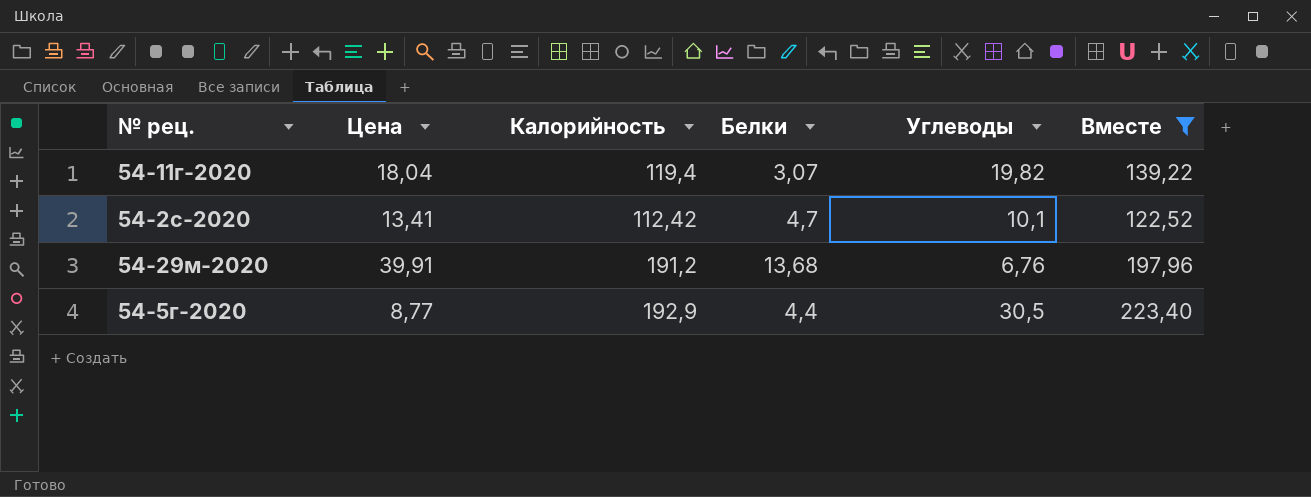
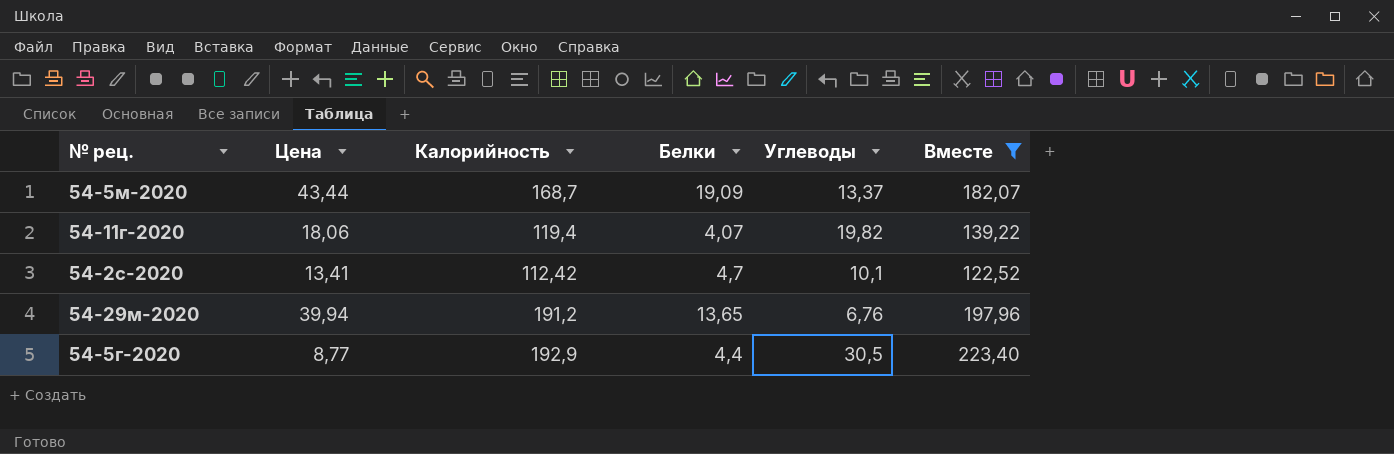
row 54-5м-2020: none -> 43,44 | 168,7 | 19,09 | 13,37 | 182,07
54-11г-2020 | Цена: 18,04 -> 18,06
54-11г-2020 | Белки: 3,07 -> 4,07
54-29м-2020 | Цена: 39,91 -> 39,94
54-29м-2020 | Белки: 13,68 -> 13,65

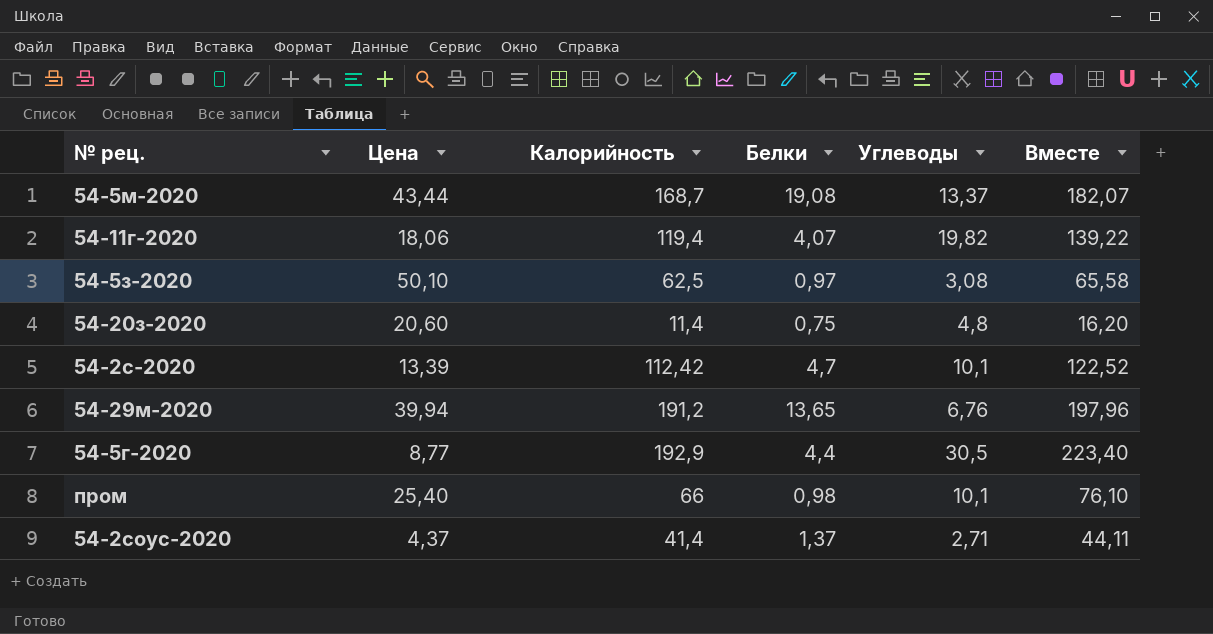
filter: Вместе >= 122,52 -> none
54-5м-2020 | Белки: 19,09 -> 19,08
54-2с-2020 | Цена: 13,41 -> 13,39

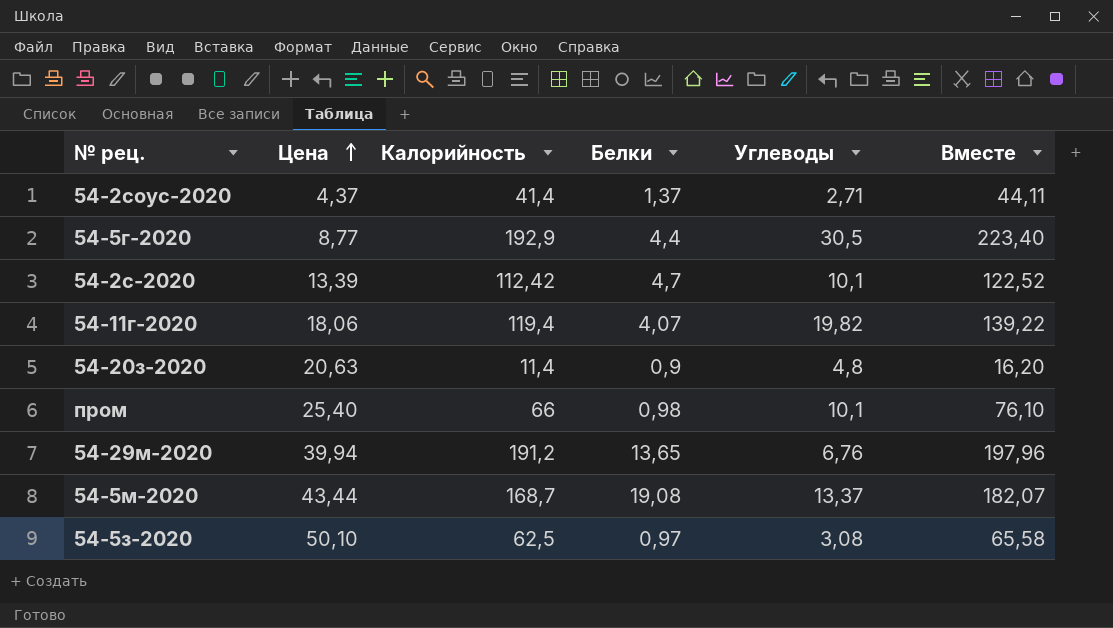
row order: none -> Цена ascending
54-20з-2020 | Цена: 20,60 -> 20,63
54-20з-2020 | Белки: 0,75 -> 0,9

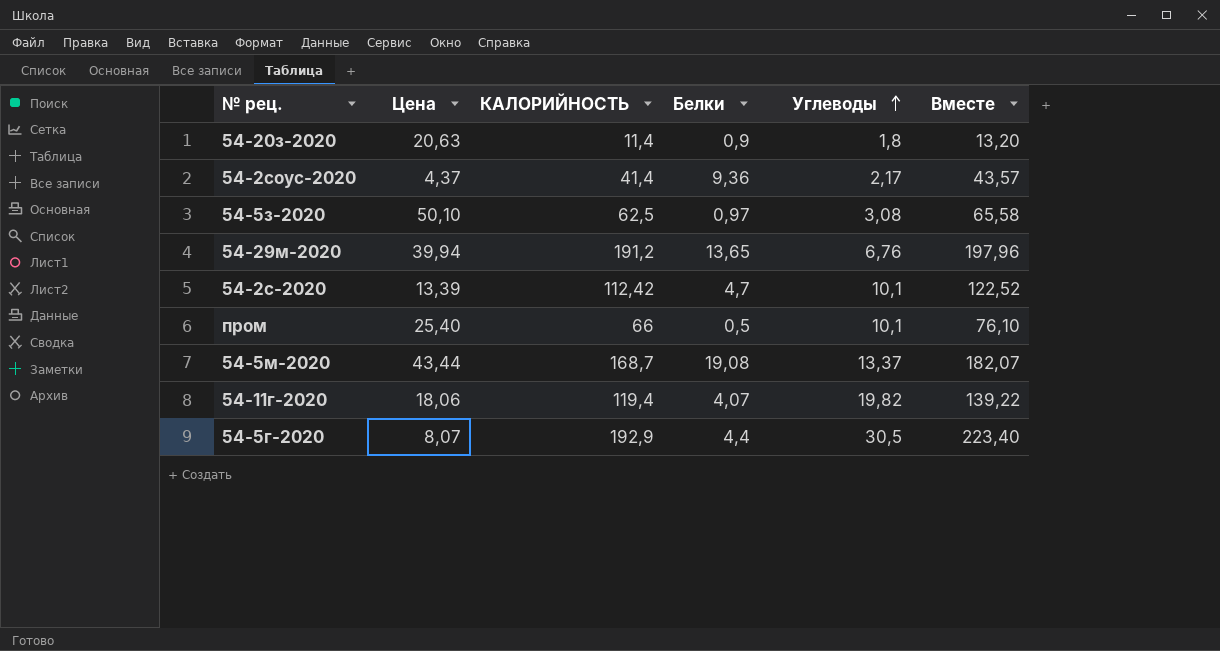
row order: Цена ascending -> Углеводы ascending
column name: Калорийность -> КАЛОРИЙНОСТЬ
54-20з-2020 | Углеводы: 4,8 -> 1,8
54-20з-2020 | Вместе: 16,20 -> 13,20
54-2соус-2020 | Белки: 1,37 -> 9,36
54-2соус-2020 | Углеводы: 2,71 -> 2,17
54-2соус-2020 | Вместе: 44,11 -> 43,57
пром | Белки: 0,98 -> 0,5
54-5г-2020 | Цена: 8,77 -> 8,07

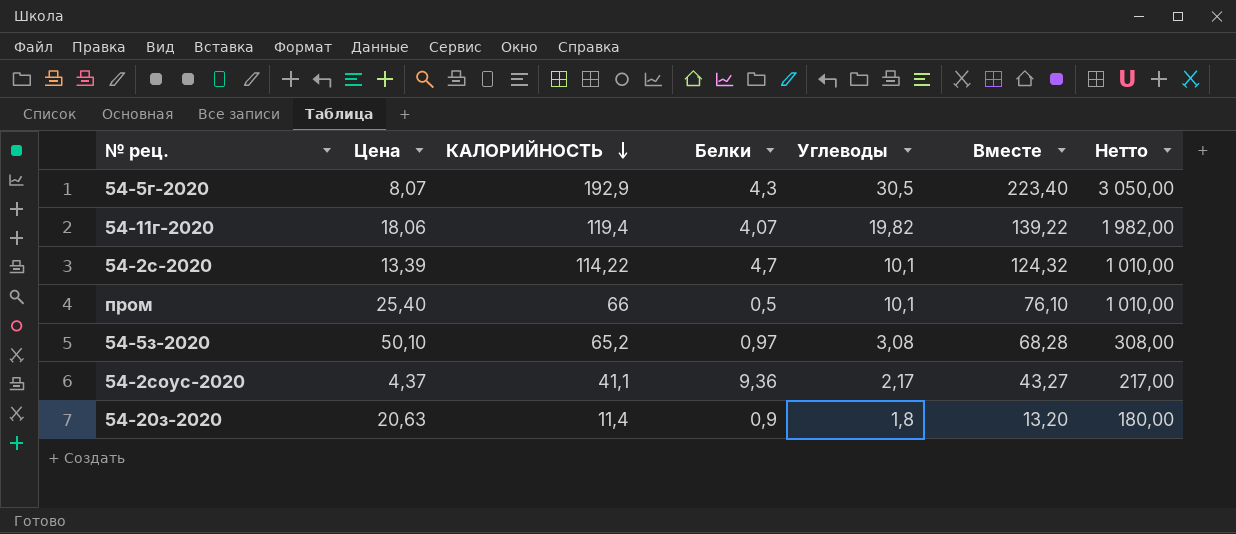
row order: Углеводы ascending -> КАЛОРИЙНОСТЬ descending
column Нетто | formula: none -> [Углеводы] * 100
row 54-29м-2020: 39,94 | 191,2 | 13,65 | 6,76 | 197,96 -> none
row 54-5м-2020: 43,44 | 168,7 | 19,08 | 13,37 | 182,07 -> none
54-5г-2020 | Белки: 4,4 -> 4,3
54-2с-2020 | КАЛОРИЙНОСТЬ: 112,42 -> 114,22
54-2с-2020 | Вместе: 122,52 -> 124,32
54-5з-2020 | КАЛОРИЙНОСТЬ: 62,5 -> 65,2
54-5з-2020 | Вместе: 65,58 -> 68,28
54-2соус-2020 | КАЛОРИЙНОСТЬ: 41,4 -> 41,1
54-2соус-2020 | Вместе: 43,57 -> 43,27

